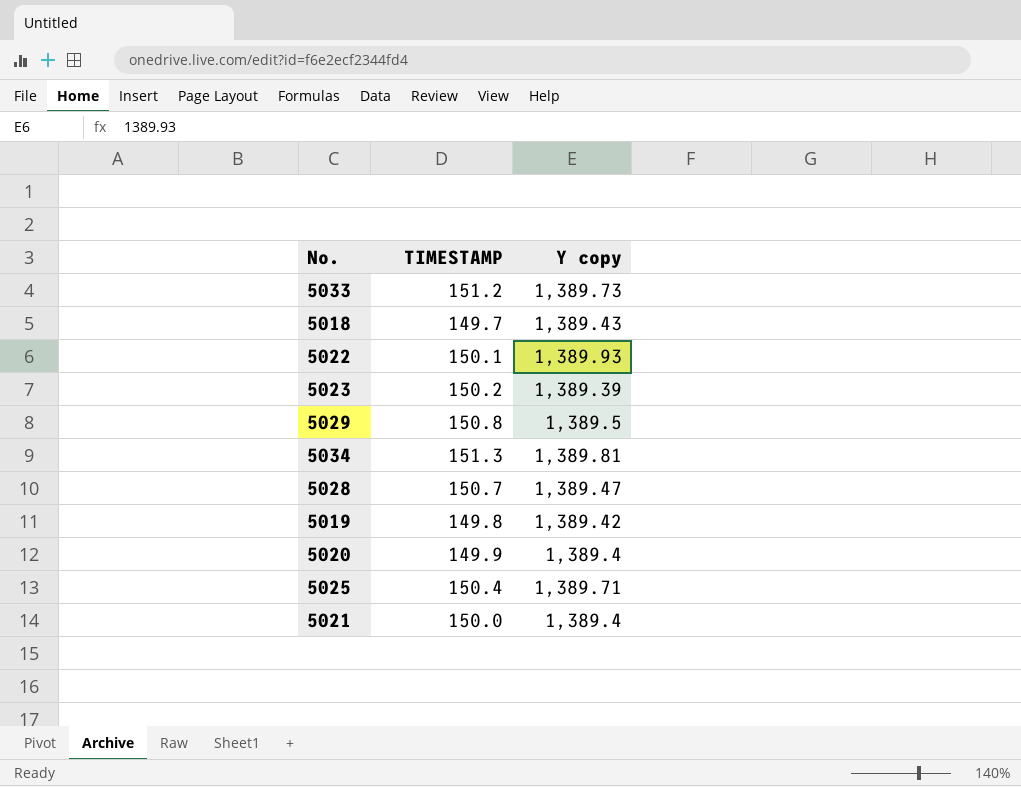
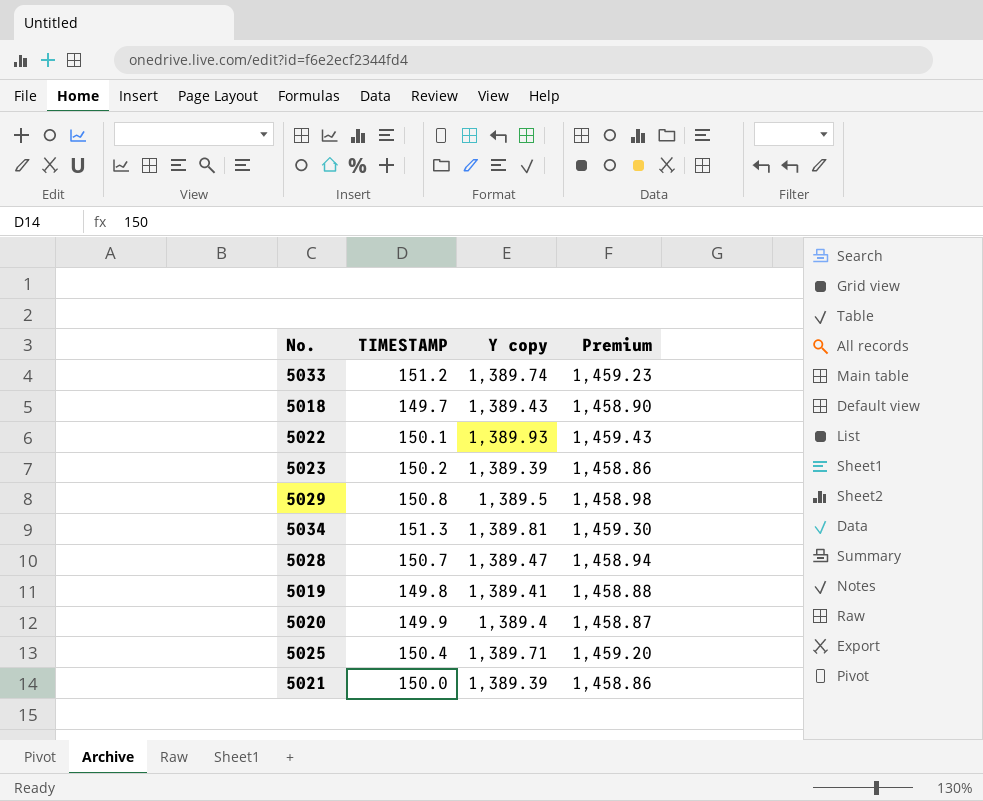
column Premium | formula: none -> [Y copy] * 1.05
5033 | Y copy: 1,389.73 -> 1,389.74
5019 | Y copy: 1,389.42 -> 1,389.41
5021 | Y copy: 1,389.4 -> 1,389.39

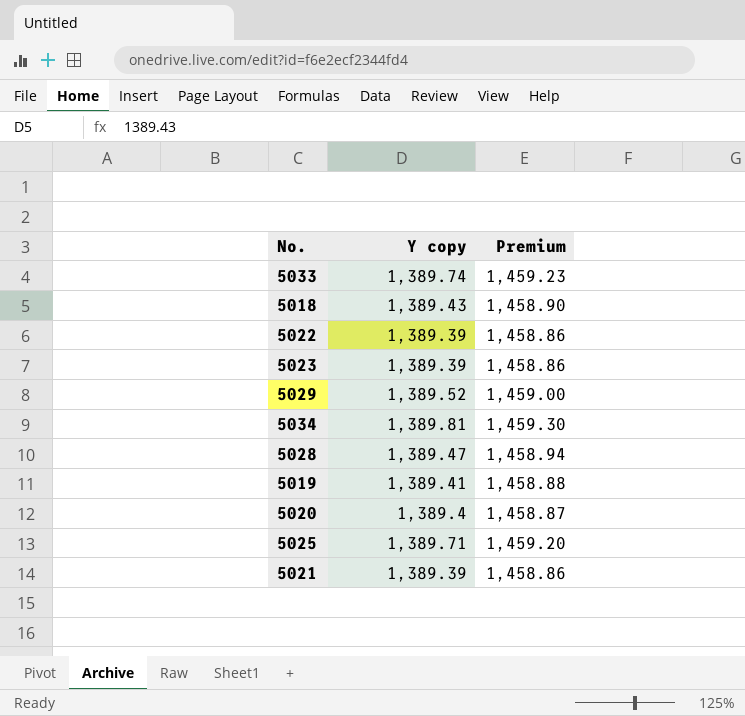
column TIMESTAMP | position: 2 -> none
5022 | Y copy: 1,389.93 -> 1,389.39
5022 | Premium: 1,459.43 -> 1,458.86
5029 | Y copy: 1,389.5 -> 1,389.52
5029 | Premium: 1,458.98 -> 1,459.00

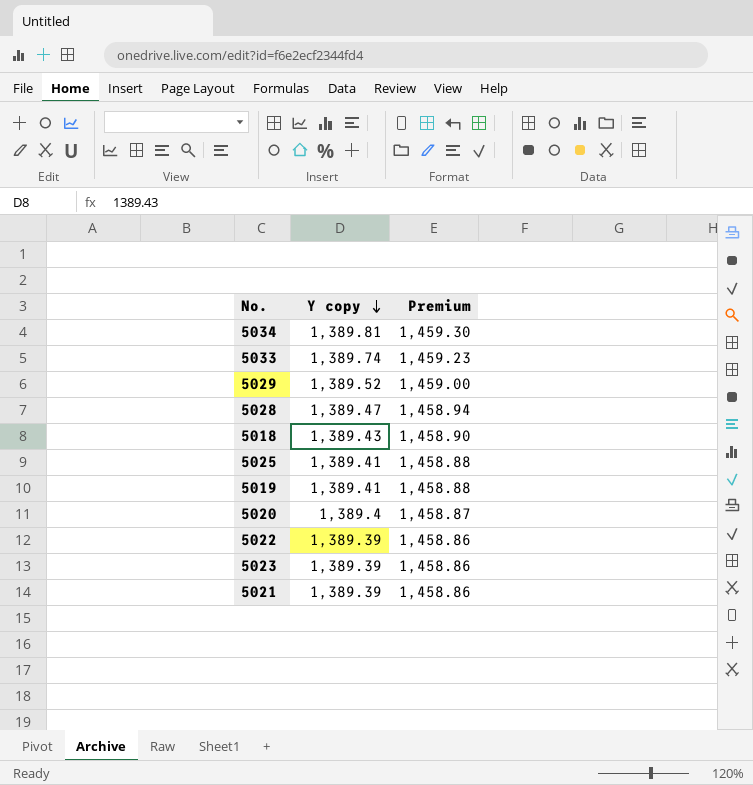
row order: none -> Y copy descending
5025 | Y copy: 1,389.71 -> 1,389.41
5025 | Premium: 1,459.20 -> 1,458.88

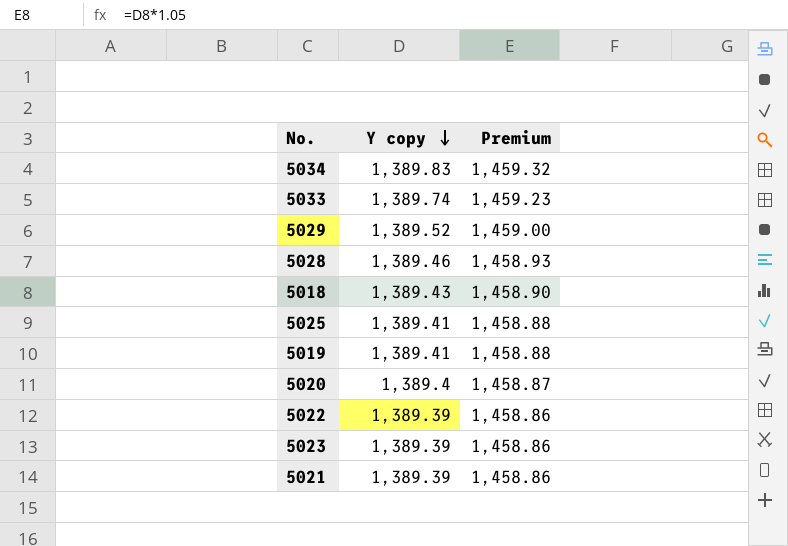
5034 | Y copy: 1,389.81 -> 1,389.83
5034 | Premium: 1,459.30 -> 1,459.32
5028 | Y copy: 1,389.47 -> 1,389.46
5028 | Premium: 1,458.94 -> 1,458.93

